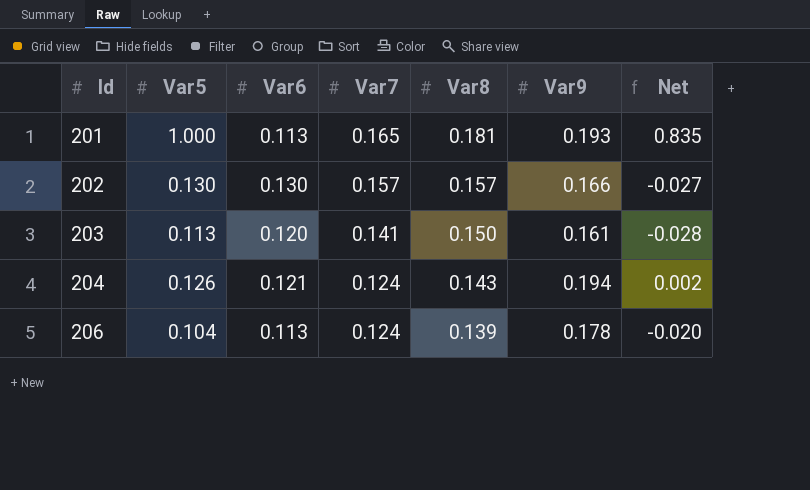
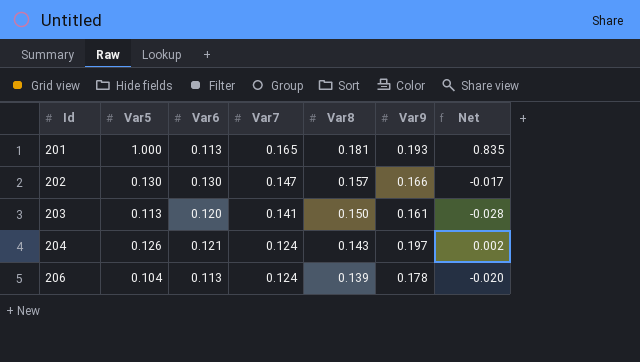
202 | Var7: 0.157 -> 0.147
202 | Net: -0.027 -> -0.017
204 | Var9: 0.194 -> 0.197

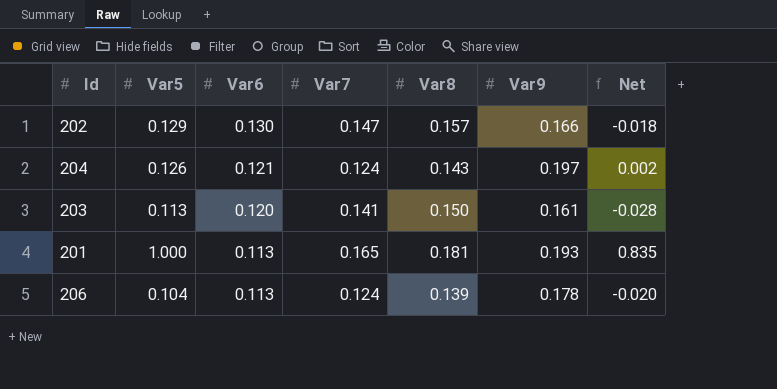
row order: Id ascending -> Var6 descending
202 | Var5: 0.130 -> 0.129
202 | Net: -0.017 -> -0.018

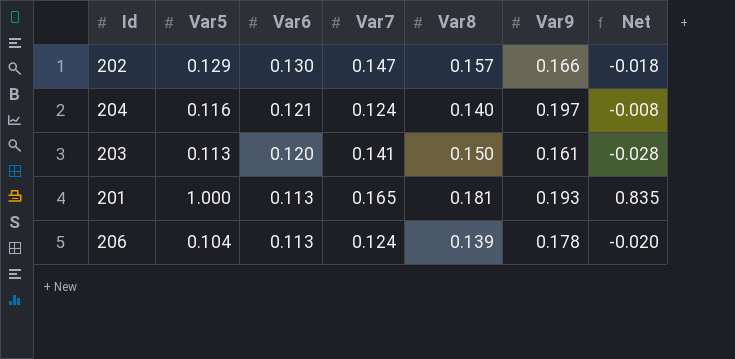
204 | Var5: 0.126 -> 0.116
204 | Var8: 0.143 -> 0.140
204 | Net: 0.002 -> -0.008

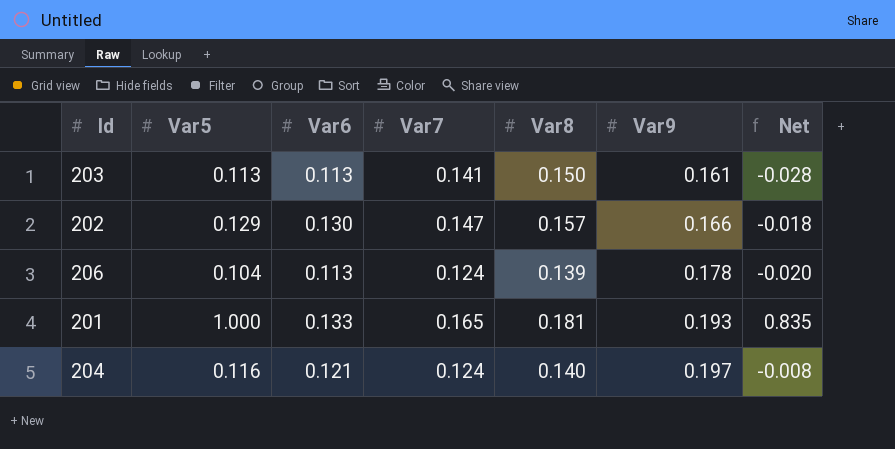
row order: Var6 descending -> Var9 ascending
203 | Var6: 0.120 -> 0.113
201 | Var6: 0.113 -> 0.133

